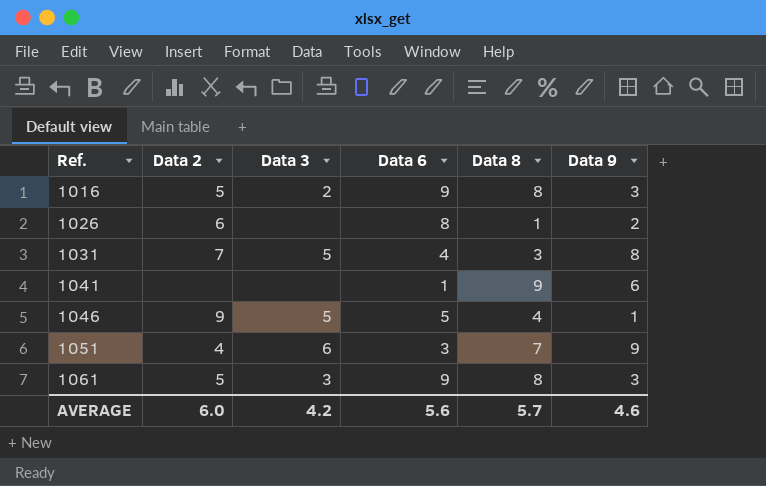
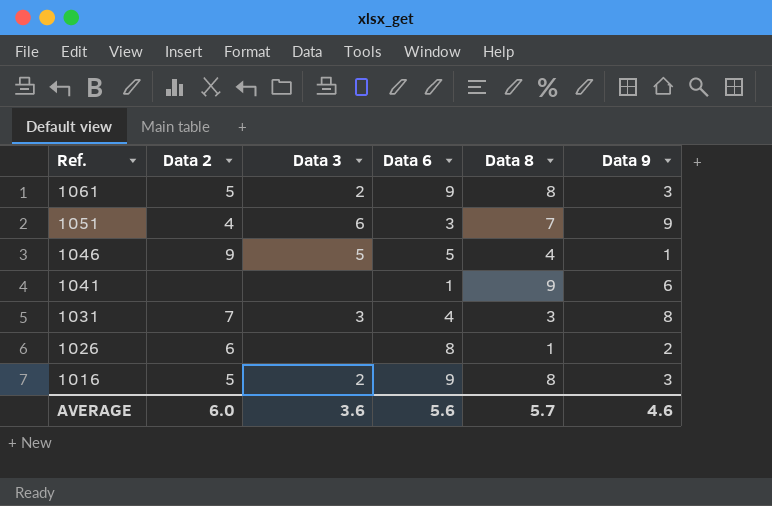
row order: Ref. ascending -> Ref. descending
1061 | Data 3: 3 -> 2
1031 | Data 3: 5 -> 3
AVERAGE | Data 3: 4.2 -> 3.6

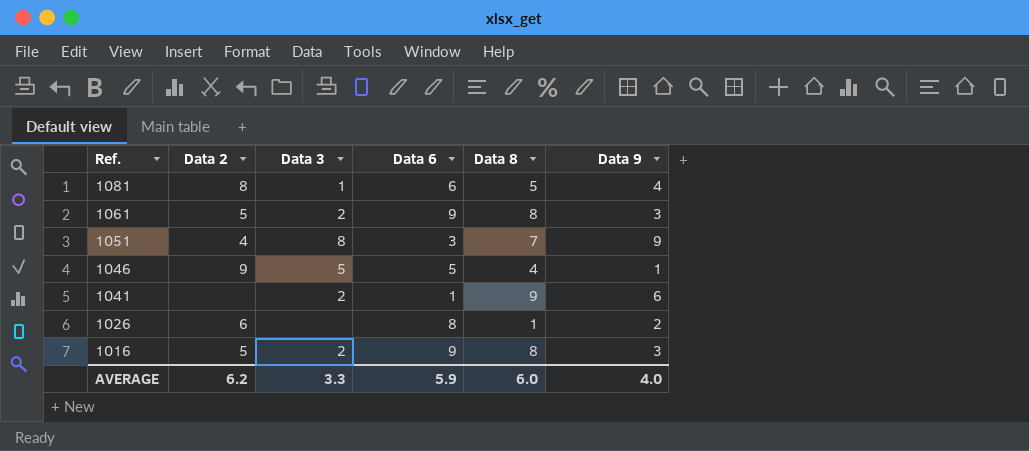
row 1031: 7 | 3 | 4 | 3 | 8 -> none
row 1081: none -> 8 | 1 | 6 | 5 | 4
1051 | Data 3: 6 -> 8
1041 | Data 3: none -> 2
AVERAGE | Data 2: 6.0 -> 6.2
AVERAGE | Data 3: 3.6 -> 3.3
AVERAGE | Data 6: 5.6 -> 5.9
AVERAGE | Data 8: 5.7 -> 6.0
AVERAGE | Data 9: 4.6 -> 4.0

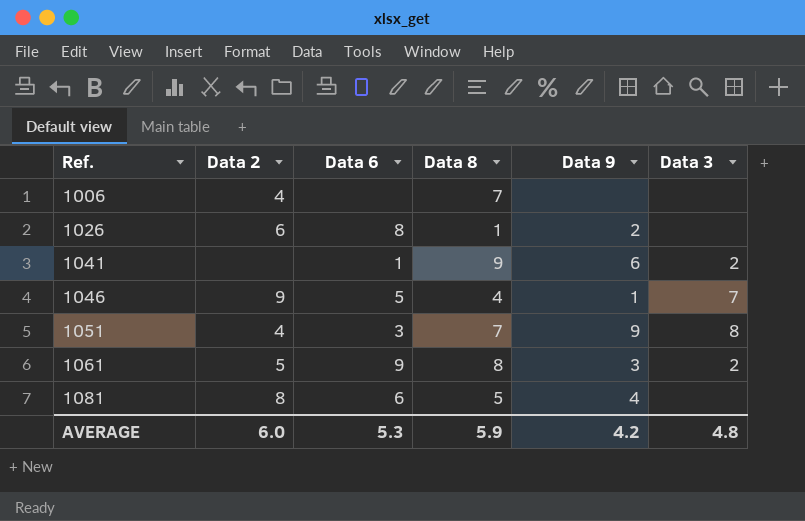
row order: Ref. descending -> Ref. ascending
column Data 3 | position: 3 -> 6
row 1016: 5 | 2 | 9 | 8 | 3 -> none
row 1006: none -> 4 | none | 7 | none | none
1046 | Data 3: 5 -> 7
1081 | Data 3: 1 -> none
AVERAGE | Data 2: 6.2 -> 6.0
AVERAGE | Data 6: 5.9 -> 5.3
AVERAGE | Data 8: 6.0 -> 5.9
AVERAGE | Data 9: 4.0 -> 4.2
AVERAGE | Data 3: 3.3 -> 4.8

